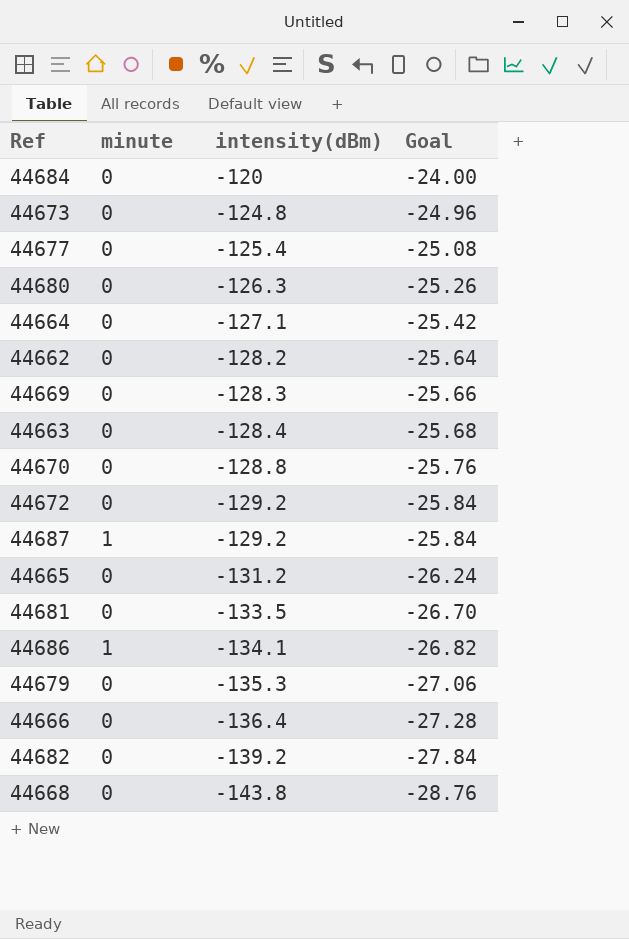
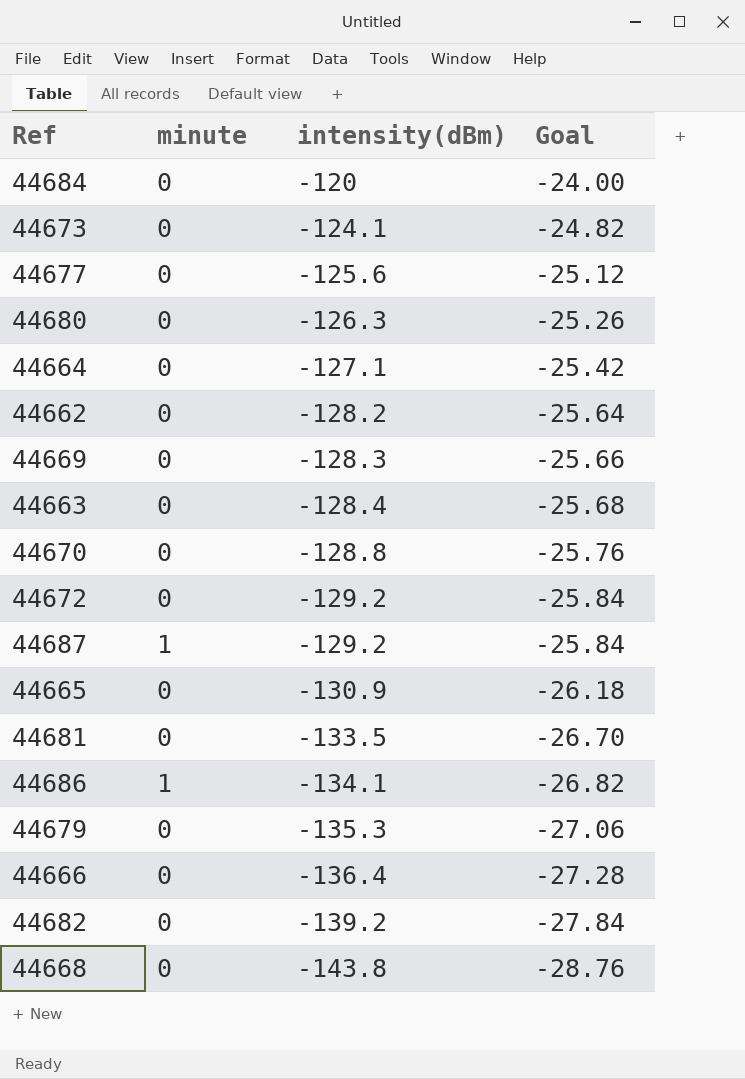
44673 | intensity(dBm): -124.8 -> -124.1
44673 | Goal: -24.96 -> -24.82
44677 | intensity(dBm): -125.4 -> -125.6
44677 | Goal: -25.08 -> -25.12
44665 | intensity(dBm): -131.2 -> -130.9
44665 | Goal: -26.24 -> -26.18

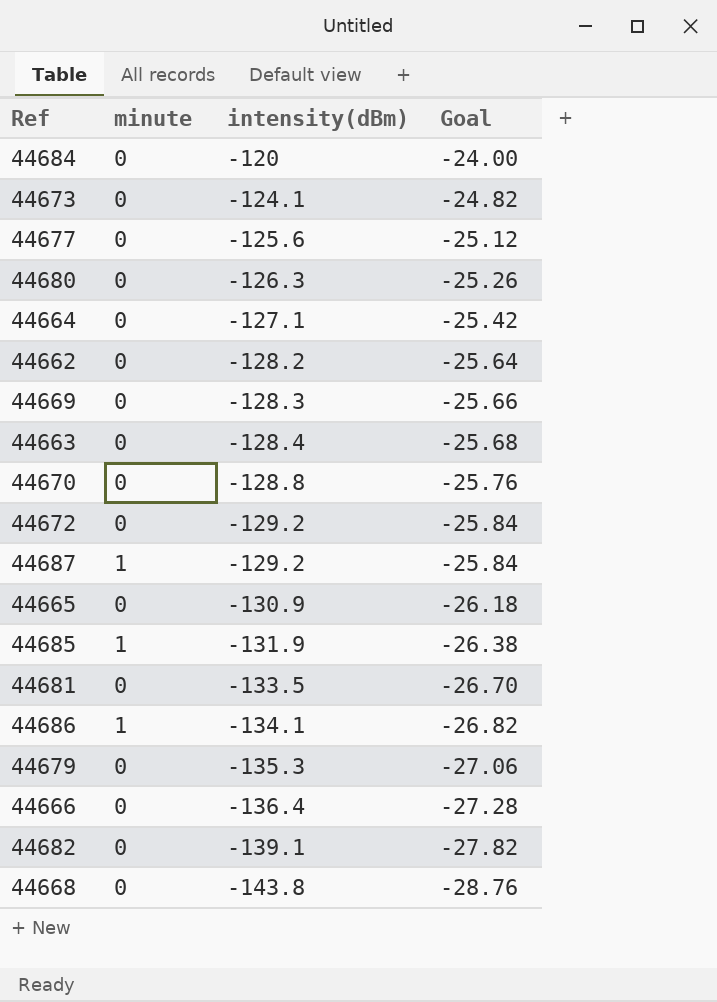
row 44685: none -> 1 | -131.9 | -26.38
44682 | intensity(dBm): -139.2 -> -139.1
44682 | Goal: -27.84 -> -27.82

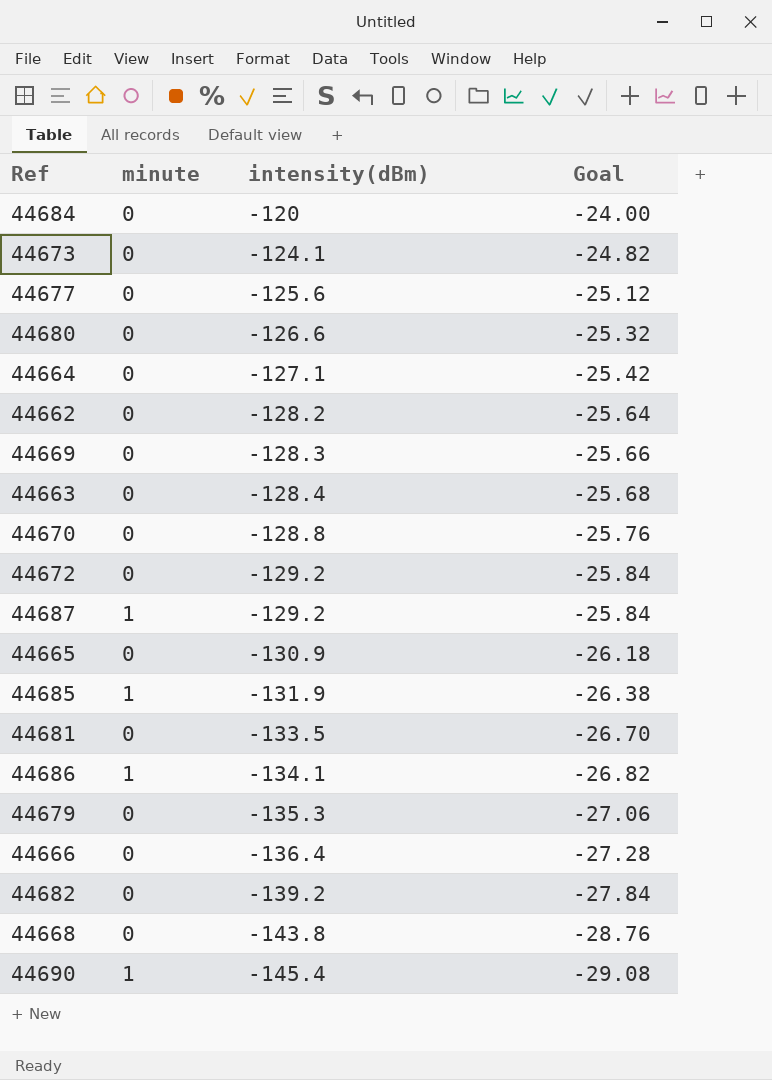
44680 | intensity(dBm): -126.3 -> -126.6
44680 | Goal: -25.26 -> -25.32
44682 | intensity(dBm): -139.1 -> -139.2
44682 | Goal: -27.82 -> -27.84
row 44690: none -> 1 | -145.4 | -29.08

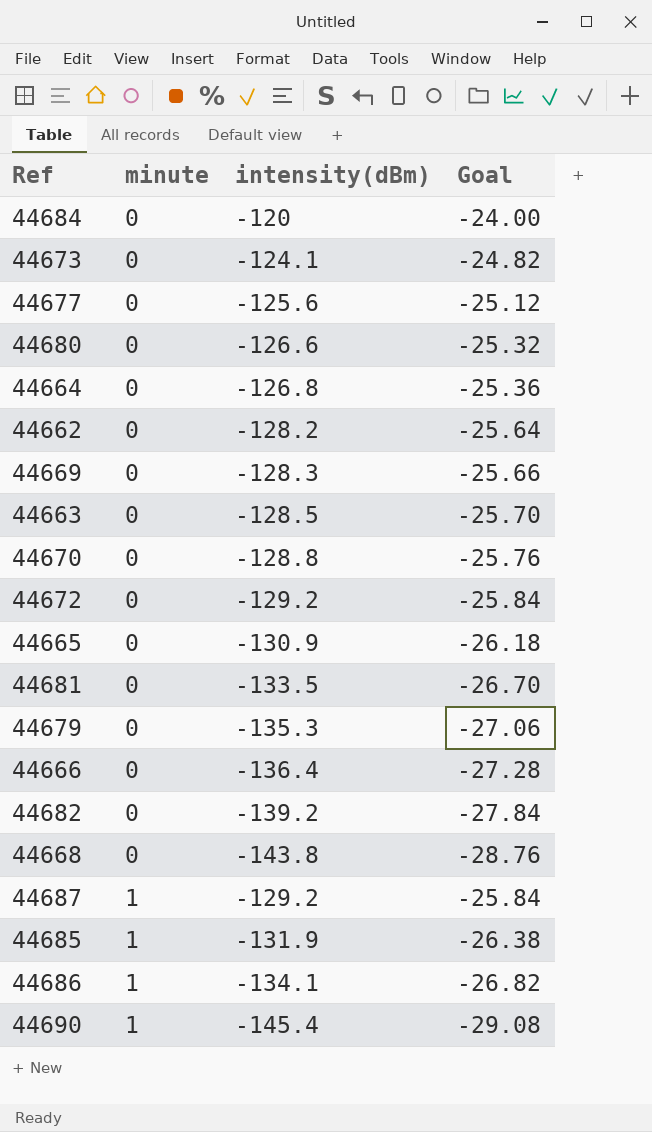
row order: intensity(dBm) descending -> minute ascending
44664 | intensity(dBm): -127.1 -> -126.8
44664 | Goal: -25.42 -> -25.36
44663 | intensity(dBm): -128.4 -> -128.5
44663 | Goal: -25.68 -> -25.70

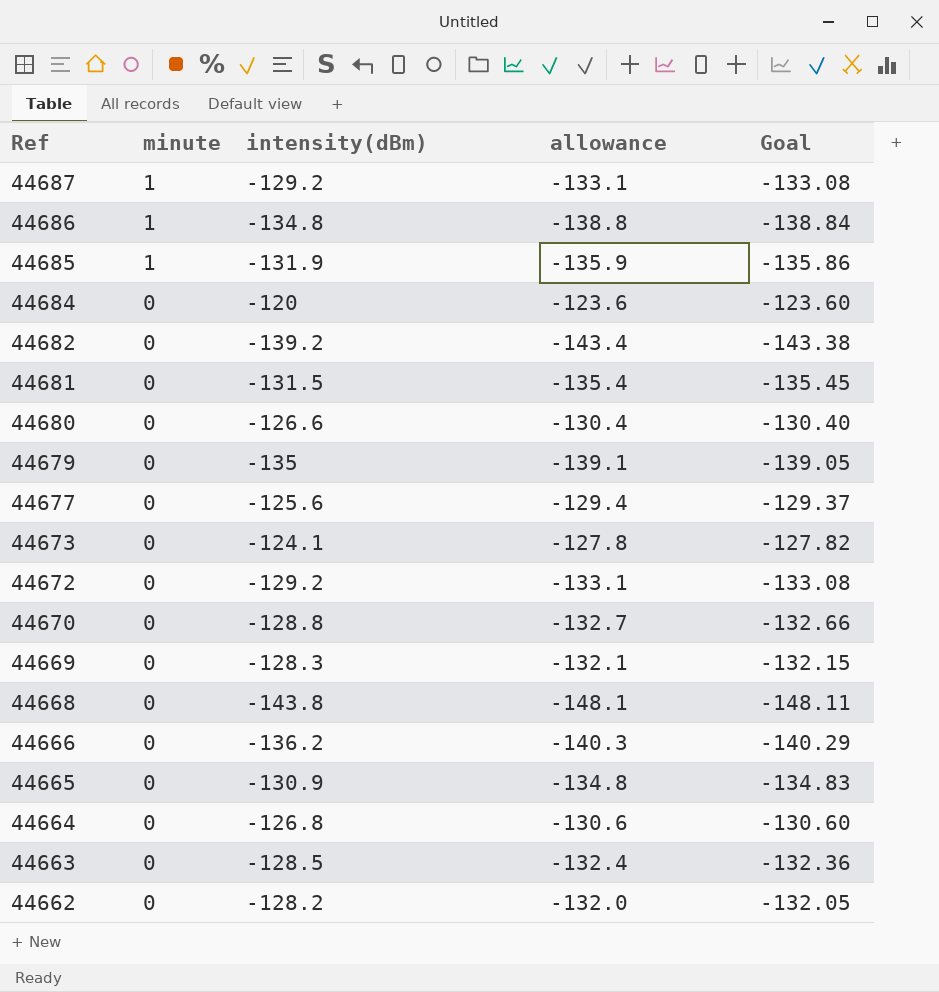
row order: minute ascending -> Ref descending
column allowance | formula: none -> [intensity(dBm)] * 1.03
column Goal | formula: [intensity(dBm)] * 0.2 -> [intensity(dBm)] * 1.03
row 44690: 1 | -145.4 | -29.08 -> none
44686 | intensity(dBm): -134.1 -> -134.8
44681 | intensity(dBm): -133.5 -> -131.5
44679 | intensity(dBm): -135.3 -> -135
44666 | intensity(dBm): -136.4 -> -136.2

